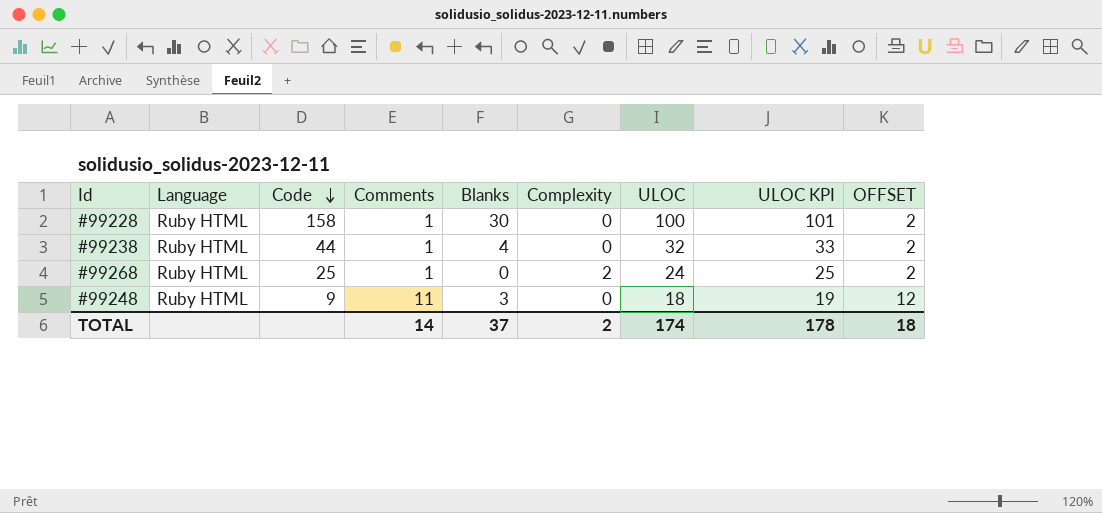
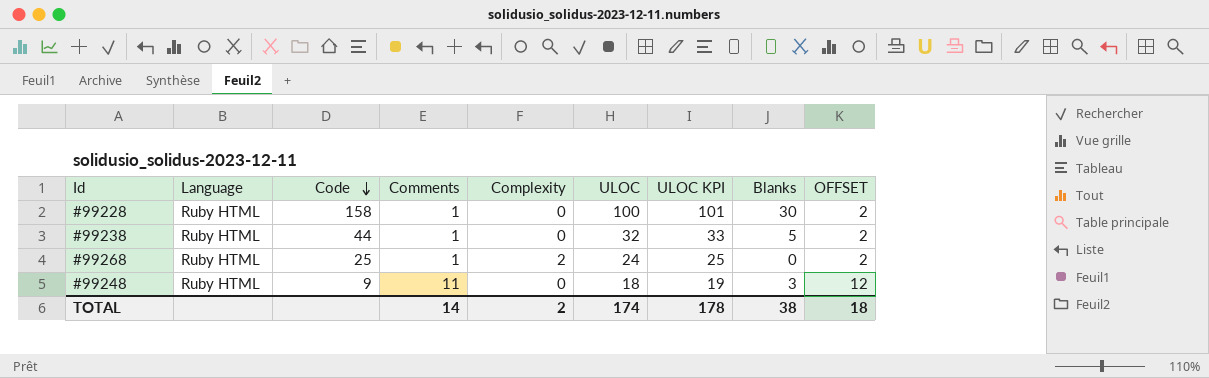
column Blanks | position: 5 -> 8
#99238 | Blanks: 4 -> 5
TOTAL | Blanks: 37 -> 38

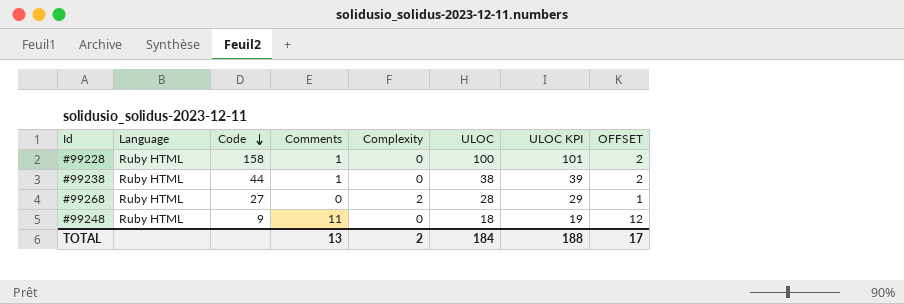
column Blanks | position: 8 -> none
#99238 | ULOC: 32 -> 38
#99238 | ULOC KPI: 33 -> 39
#99268 | Code: 25 -> 27
#99268 | Comments: 1 -> 0
#99268 | ULOC: 24 -> 28
#99268 | ULOC KPI: 25 -> 29
#99268 | OFFSET: 2 -> 1
TOTAL | Comments: 14 -> 13
TOTAL | ULOC: 174 -> 184
TOTAL | ULOC KPI: 178 -> 188
TOTAL | OFFSET: 18 -> 17

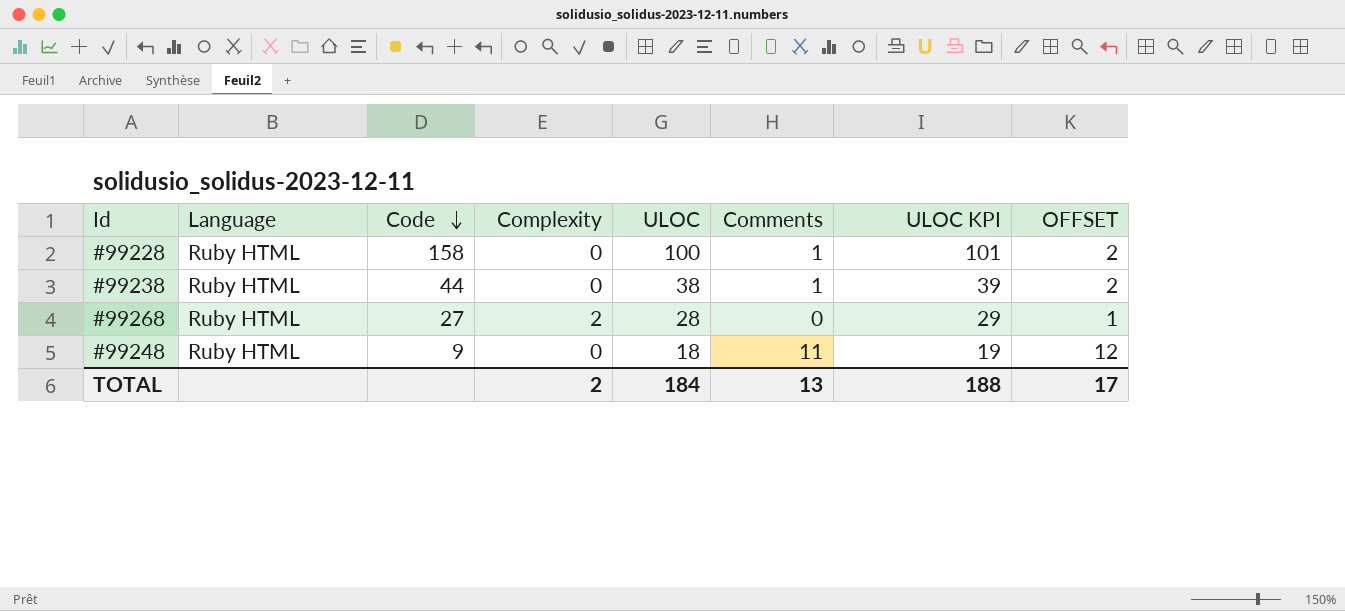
column Comments | position: 4 -> 6

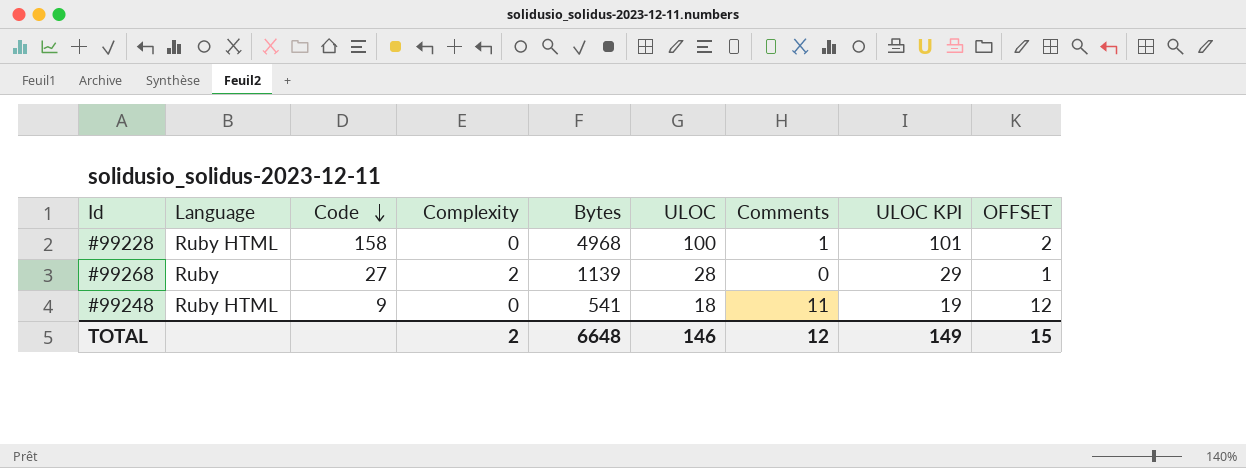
column Bytes | position: none -> 5
row #99238: Ruby HTML | 44 | 0 | 38 | 1 | 39 | 2 -> none
#99268 | Language: Ruby HTML -> Ruby
TOTAL | ULOC: 184 -> 146
TOTAL | Comments: 13 -> 12
TOTAL | ULOC KPI: 188 -> 149
TOTAL | OFFSET: 17 -> 15

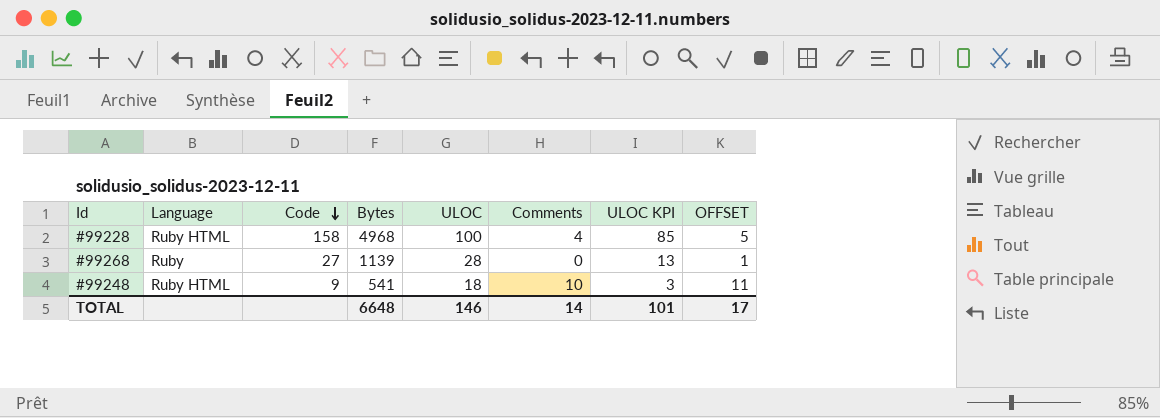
column Complexity | position: 4 -> none
column ULOC KPI | formula: [ULOC] + 1 -> [ULOC] - 15
#99228 | Comments: 1 -> 4
#99228 | OFFSET: 2 -> 5
#99248 | Comments: 11 -> 10
#99248 | OFFSET: 12 -> 11
TOTAL | Comments: 12 -> 14
TOTAL | ULOC KPI: 149 -> 101
TOTAL | OFFSET: 15 -> 17

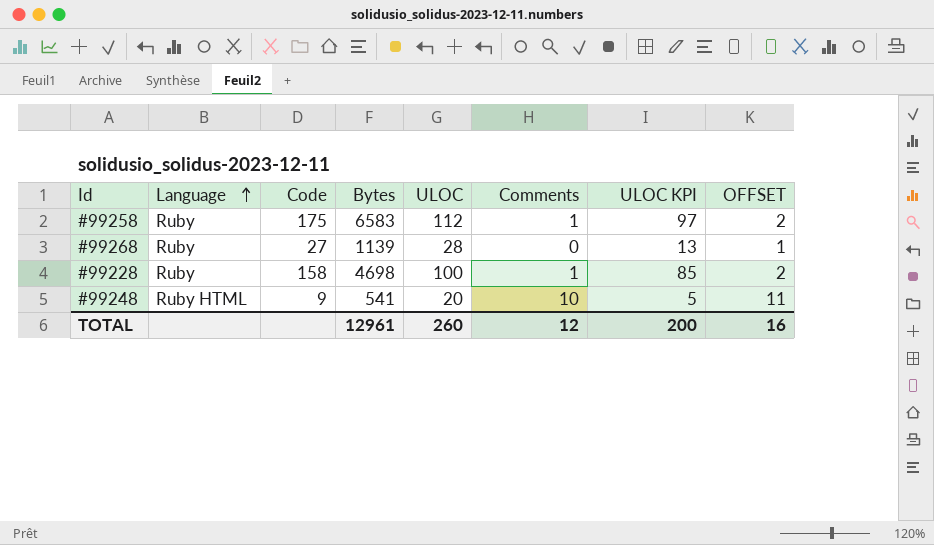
row order: Code descending -> Language ascending
row #99258: none -> Ruby | 175 | 6583 | 112 | 1 | 97 | 2
#99228 | Language: Ruby HTML -> Ruby
#99228 | Bytes: 4968 -> 4698
#99228 | Comments: 4 -> 1
#99228 | OFFSET: 5 -> 2
#99248 | ULOC: 18 -> 20
#99248 | ULOC KPI: 3 -> 5
TOTAL | Bytes: 6648 -> 12961
TOTAL | ULOC: 146 -> 260
TOTAL | Comments: 14 -> 12
TOTAL | ULOC KPI: 101 -> 200
TOTAL | OFFSET: 17 -> 16

